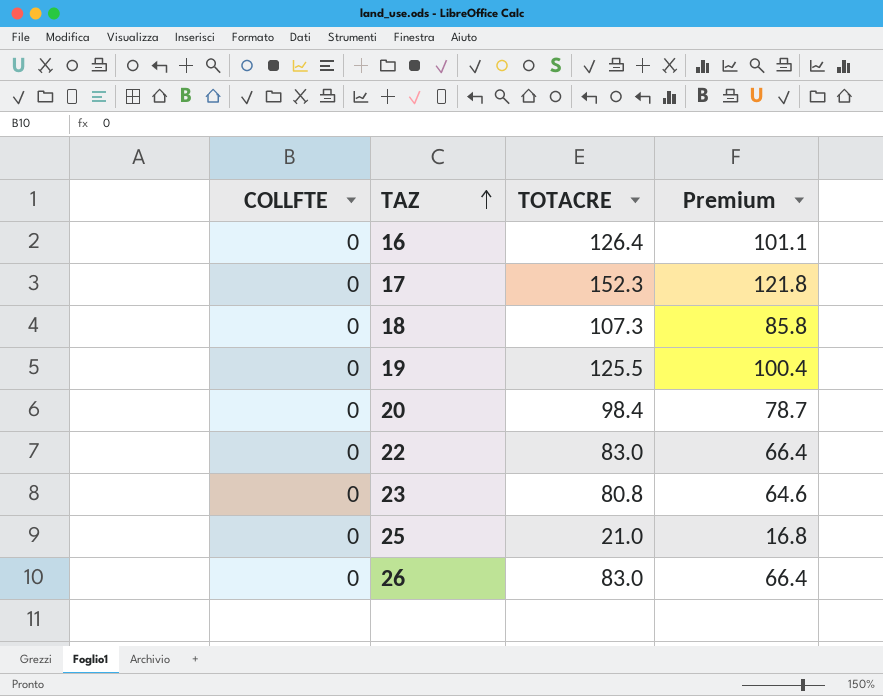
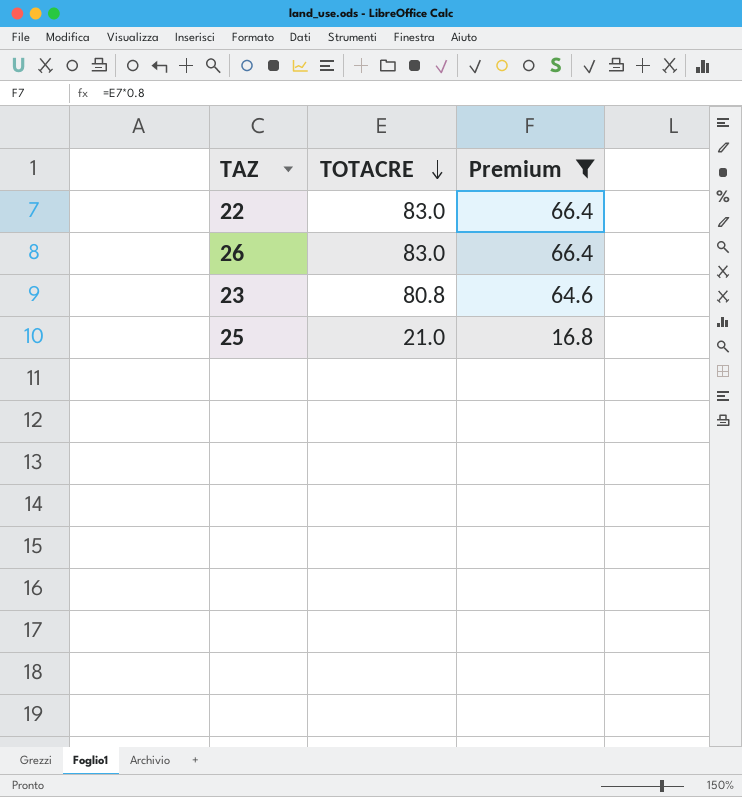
filter: none -> Premium <= 66.4
row order: TAZ ascending -> TOTACRE descending
column COLLFTE | position: 1 -> none

